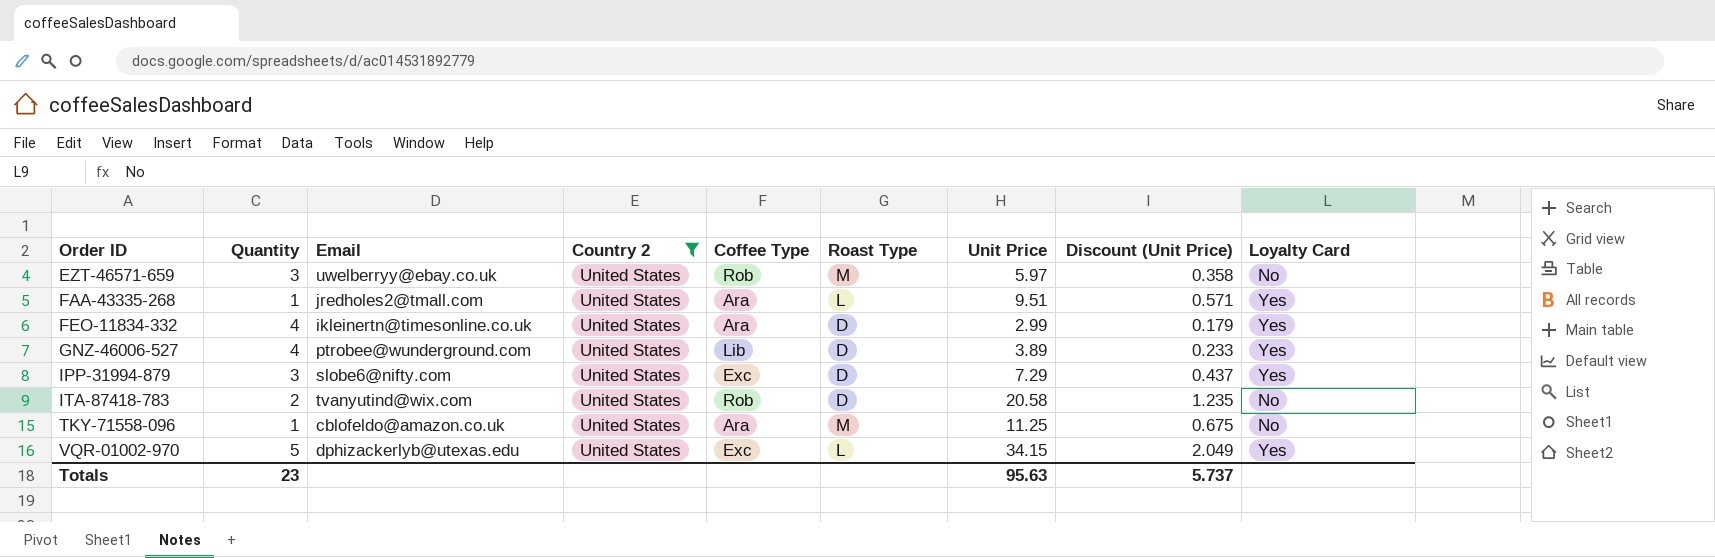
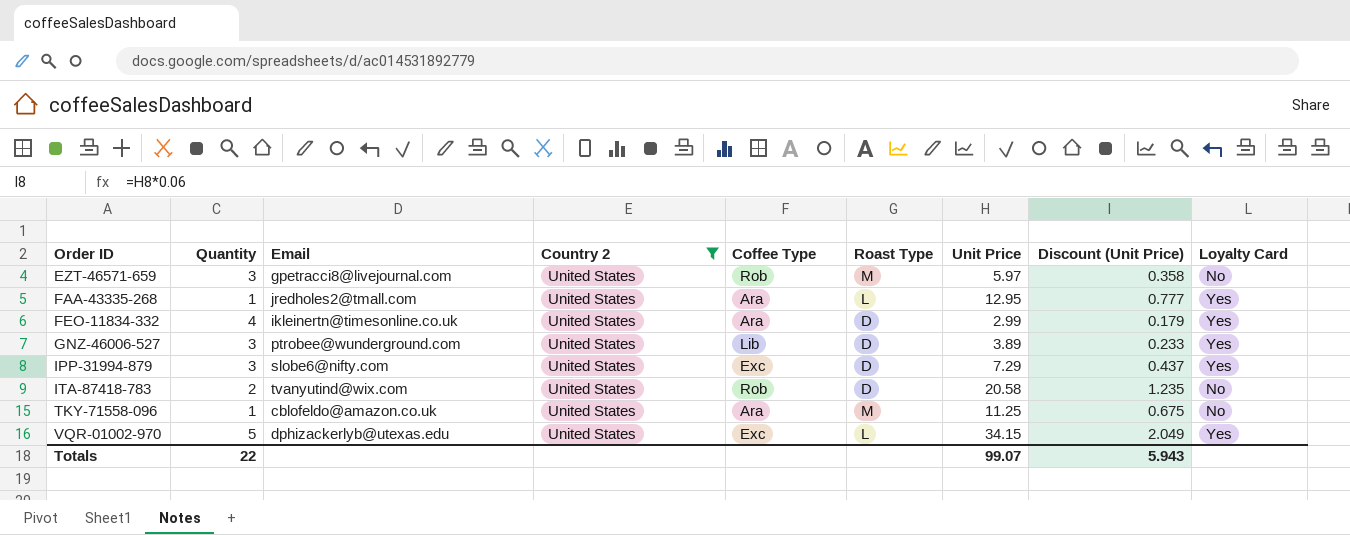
EZT-46571-659 | Email: uwelberryy@ebay.co.uk -> gpetracci8@livejournal.com
FAA-43335-268 | Unit Price: 9.51 -> 12.95
FAA-43335-268 | Discount (Unit Price): 0.571 -> 0.777
GNZ-46006-527 | Quantity: 4 -> 3
Totals | Quantity: 23 -> 22
Totals | Unit Price: 95.63 -> 99.07
Totals | Discount (Unit Price): 5.737 -> 5.943

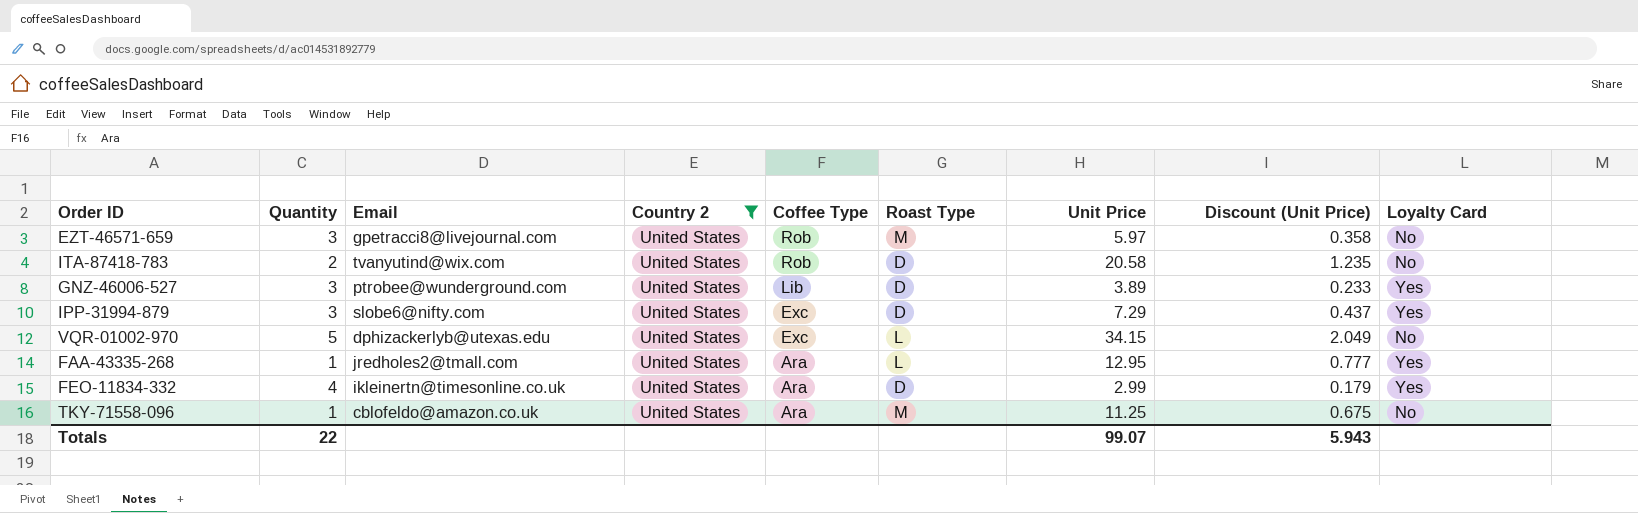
row order: Order ID ascending -> Coffee Type descending
VQR-01002-970 | Loyalty Card: Yes -> No

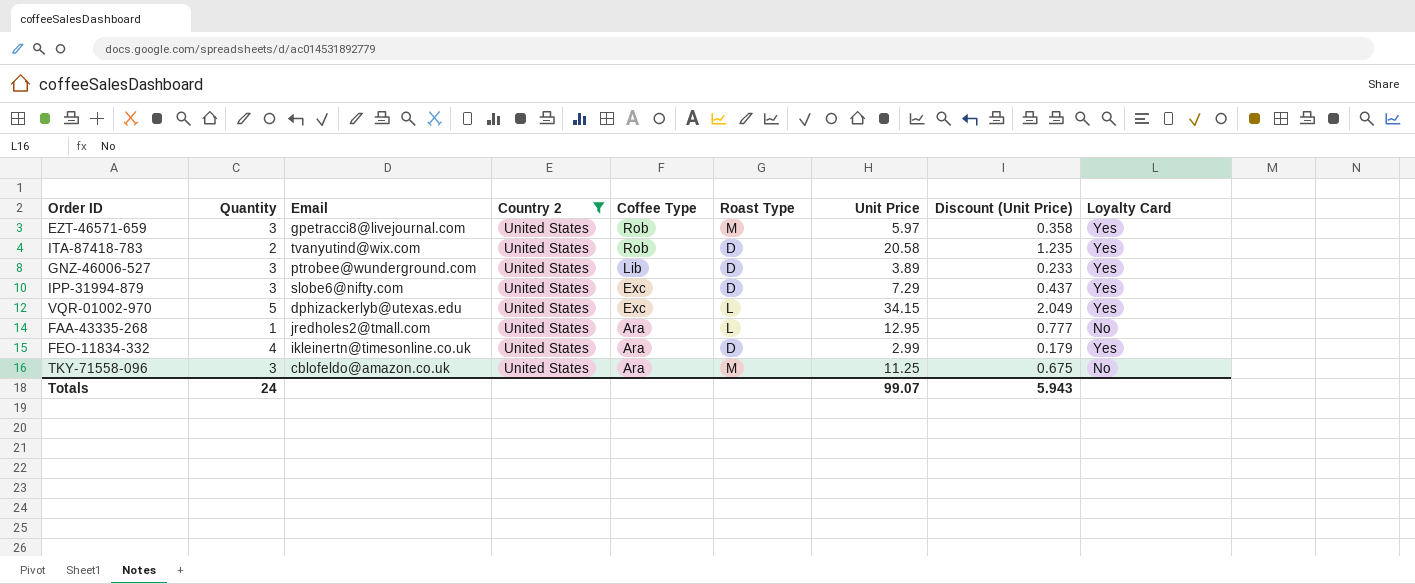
EZT-46571-659 | Loyalty Card: No -> Yes
ITA-87418-783 | Loyalty Card: No -> Yes
VQR-01002-970 | Loyalty Card: No -> Yes
FAA-43335-268 | Loyalty Card: Yes -> No
TKY-71558-096 | Quantity: 1 -> 3
Totals | Quantity: 22 -> 24

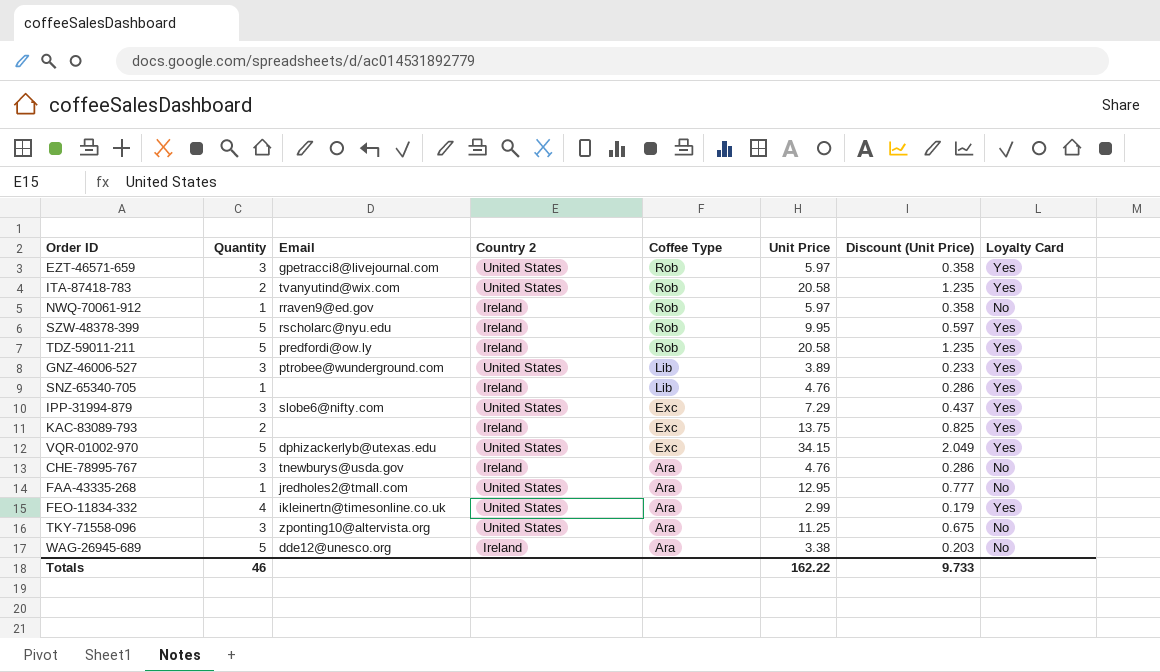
filter: Country 2 = United States -> none
column Roast Type | position: 6 -> none
TKY-71558-096 | Email: cblofeldo@amazon.co.uk -> zponting10@altervista.org
Totals | Quantity: 24 -> 46
Totals | Unit Price: 99.07 -> 162.22
Totals | Discount (Unit Price): 5.943 -> 9.733

